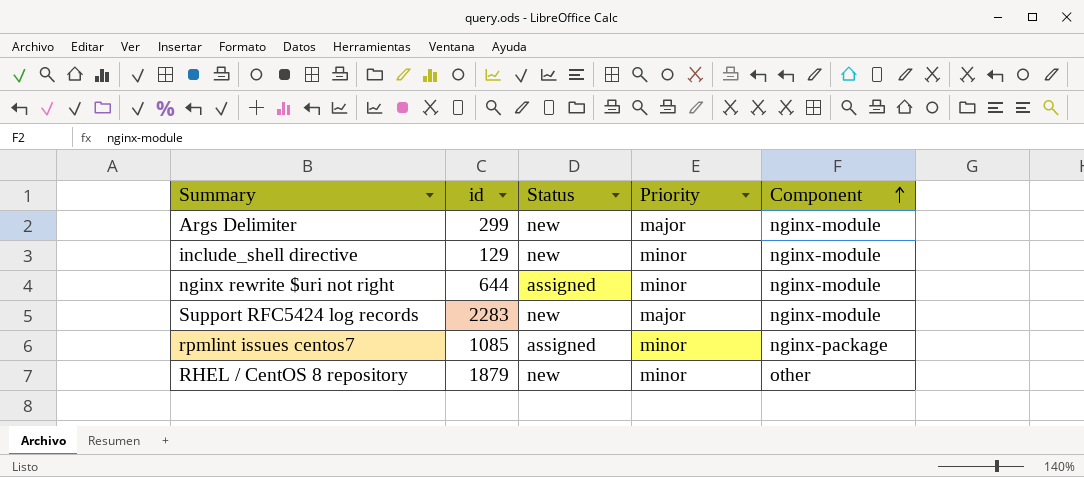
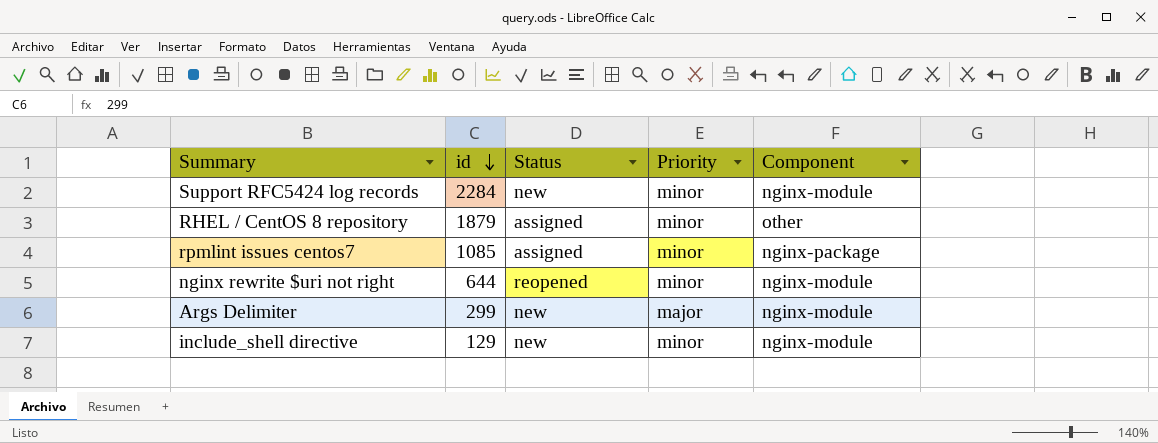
row order: Component ascending -> id descending
Support RFC5424 log records | id: 2283 -> 2284
Support RFC5424 log records | Priority: major -> minor
RHEL / CentOS 8 repository | Status: new -> assigned
nginx rewrite $uri not right | Status: assigned -> reopened

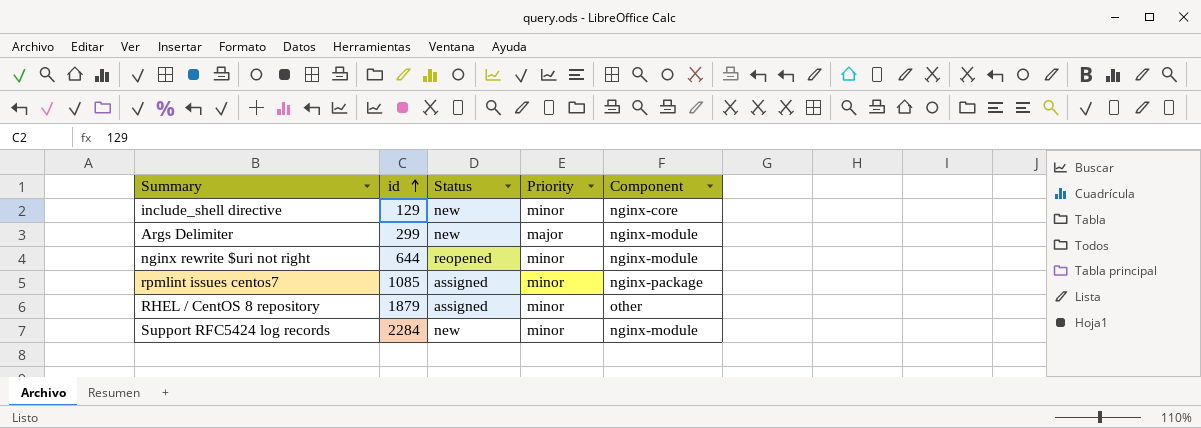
row order: id descending -> id ascending
include_shell directive | Component: nginx-module -> nginx-core

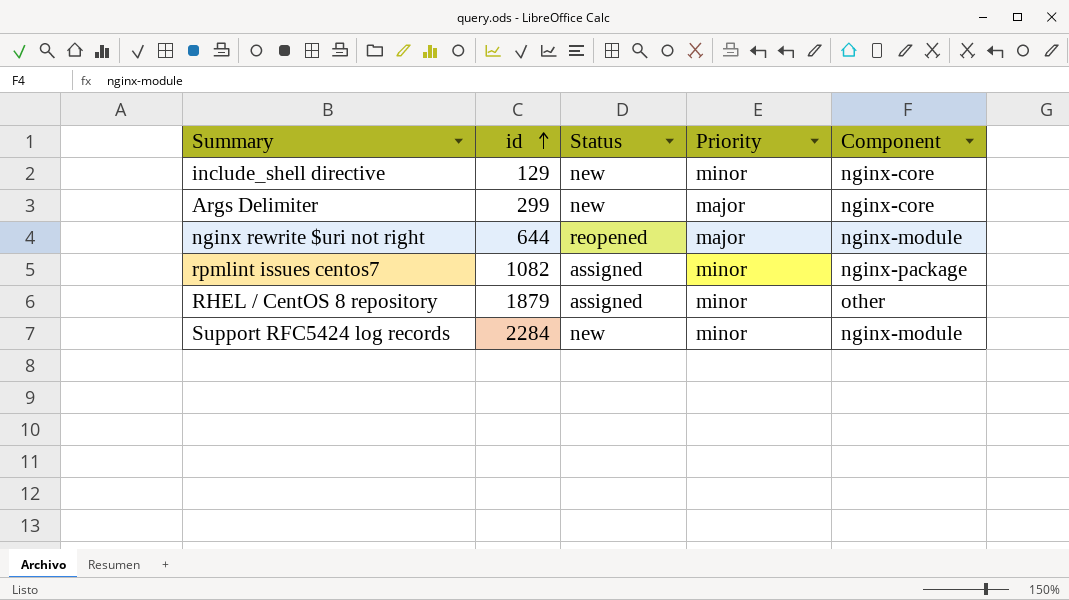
Args Delimiter | Component: nginx-module -> nginx-core
nginx rewrite $uri not right | Priority: minor -> major
rpmlint issues centos7 | id: 1085 -> 1082

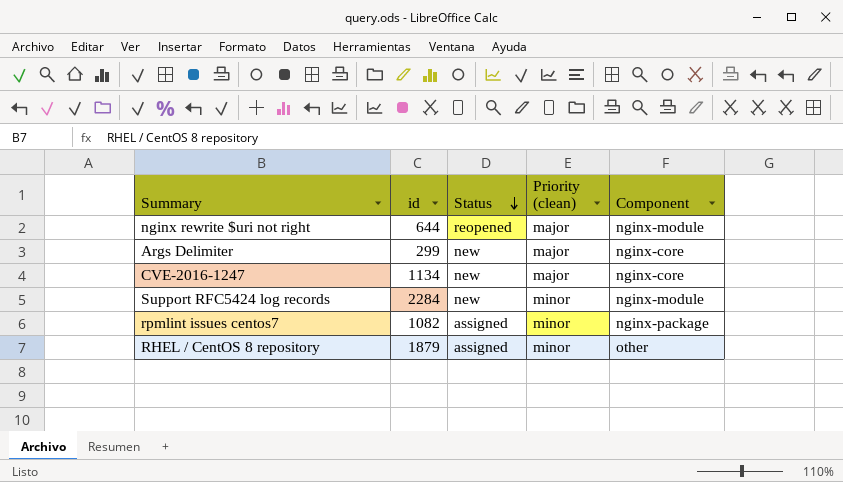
row order: id ascending -> Status descending
column name: Priority -> Priority (clean)
row include_shell directive: 129 | new | minor | nginx-core -> none
row CVE-2016-1247: none -> 1134 | new | major | nginx-core

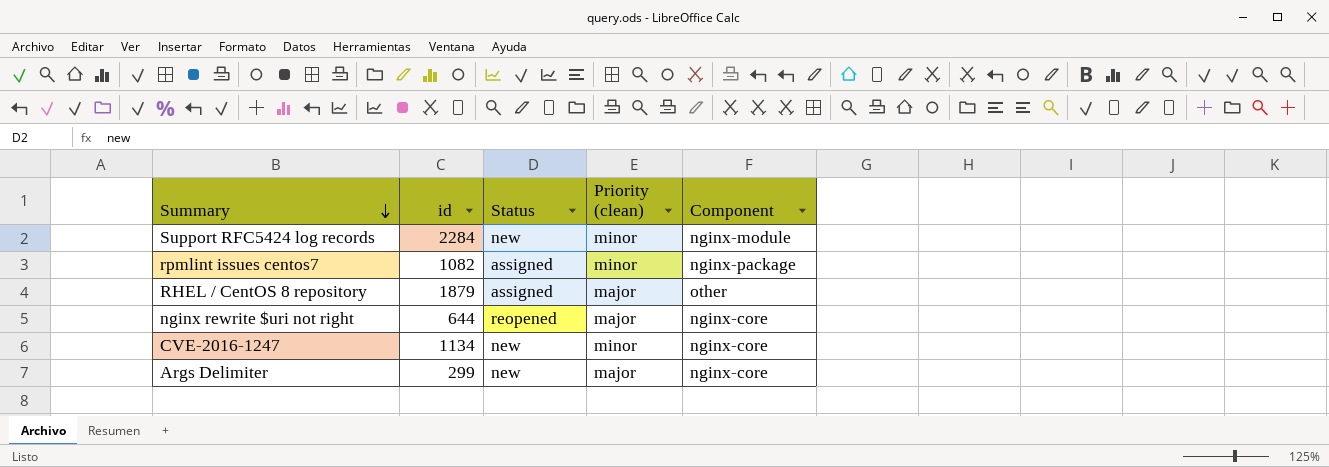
row order: Status descending -> Summary descending
RHEL / CentOS 8 repository | Priority (clean): minor -> major
nginx rewrite $uri not right | Component: nginx-module -> nginx-core
CVE-2016-1247 | Priority (clean): major -> minor

